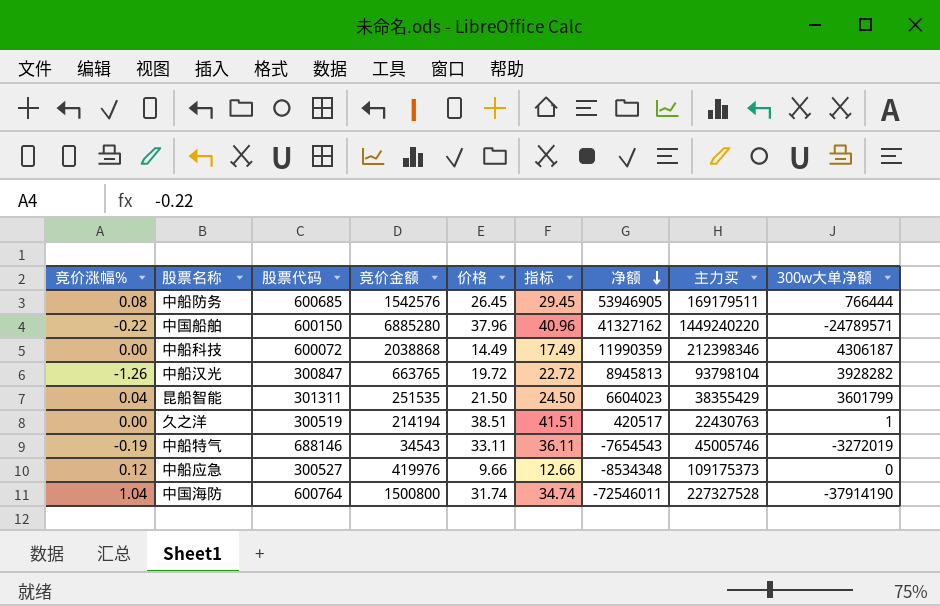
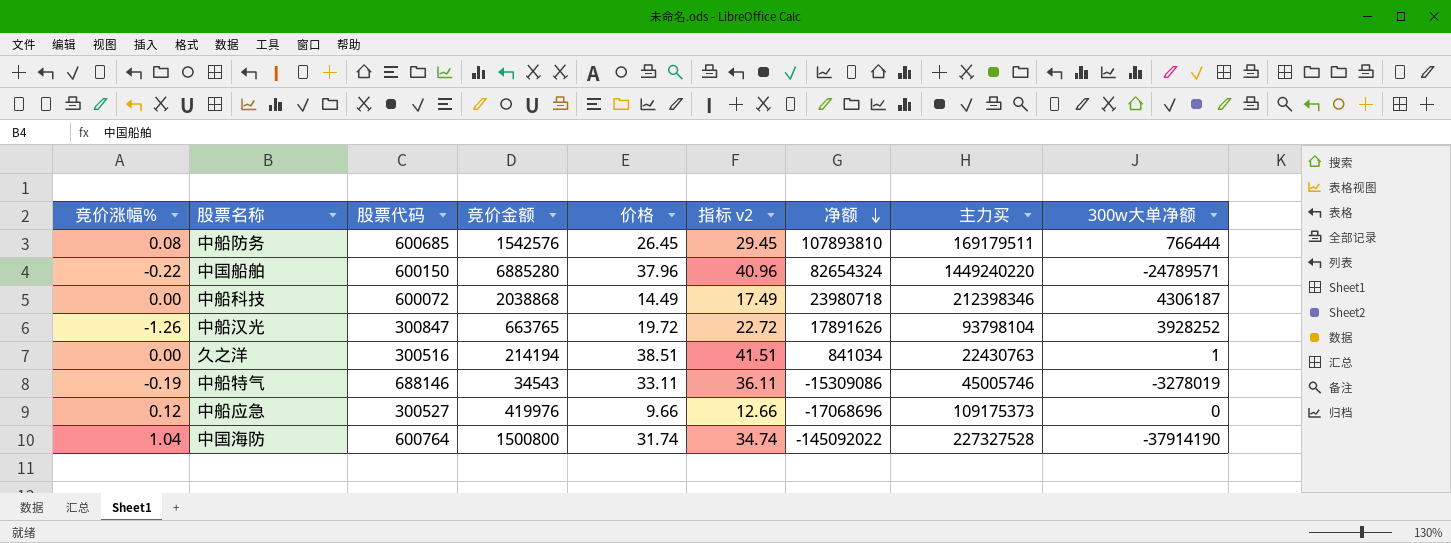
column name: 指标 -> 指标 v2
row 昆船智能: 0.04 | 301311 | 251535 | 21.50 | 24.50 | 6604023 | 38355429 | 3601799 -> none
中船防务 | 净额: 53946905 -> 107893810
中国船舶 | 净额: 41327162 -> 82654324
中船科技 | 净额: 11990359 -> 23980718
中船汉光 | 净额: 8945813 -> 17891626
中船汉光 | 300w大单净额: 3928282 -> 3928252
久之洋 | 股票代码: 300519 -> 300516
久之洋 | 净额: 420517 -> 841034
中船特气 | 净额: -7654543 -> -15309086
中船特气 | 300w大单净额: -3272019 -> -3278019
中船应急 | 净额: -8534348 -> -17068696
中国海防 | 净额: -72546011 -> -145092022

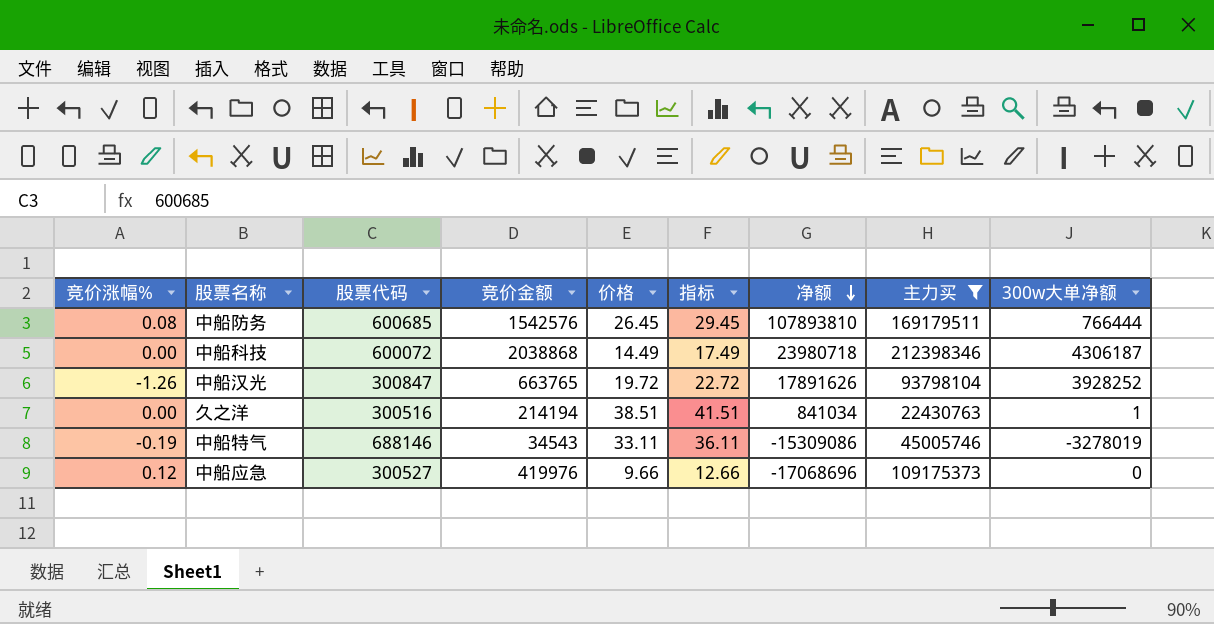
filter: none -> 主力买 <= 212398346
column name: 指标 v2 -> 指标

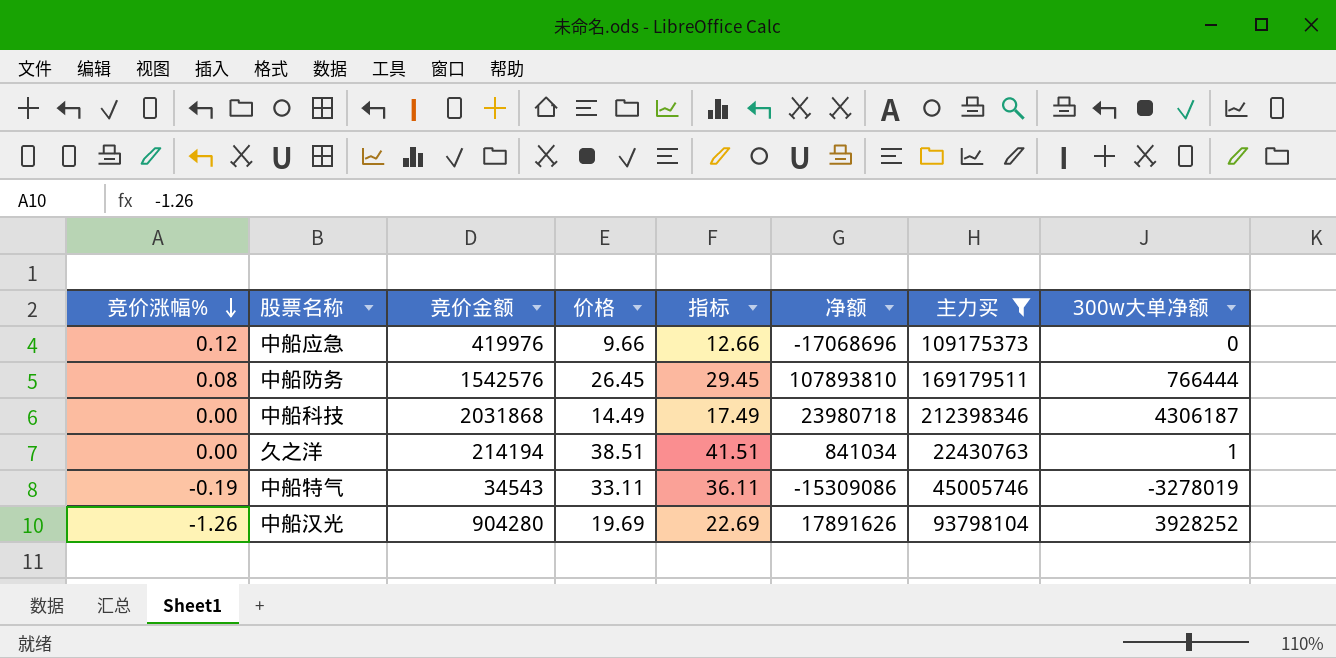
row order: 净额 descending -> 竞价涨幅% descending
column 股票代码 | position: 3 -> none
中船科技 | 竞价金额: 2038868 -> 2031868
中船汉光 | 竞价金额: 663765 -> 904280
中船汉光 | 价格: 19.72 -> 19.69
中船汉光 | 指标: 22.72 -> 22.69

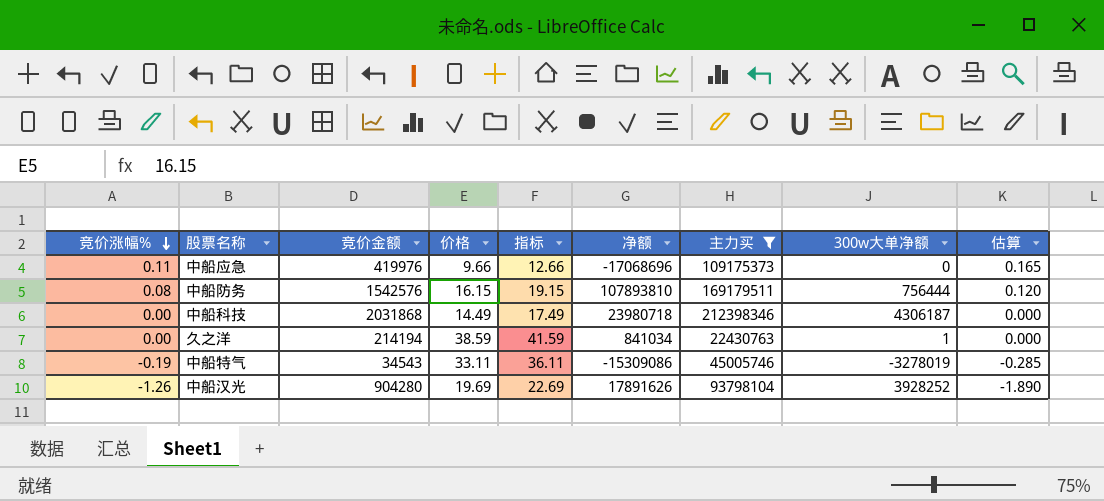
column 估算 | formula: none -> [竞价涨幅%] * 1.5
中船应急 | 竞价涨幅%: 0.12 -> 0.11
中船防务 | 价格: 26.45 -> 16.15
中船防务 | 指标: 29.45 -> 19.15
中船防务 | 300w大单净额: 766444 -> 756444
久之洋 | 价格: 38.51 -> 38.59
久之洋 | 指标: 41.51 -> 41.59

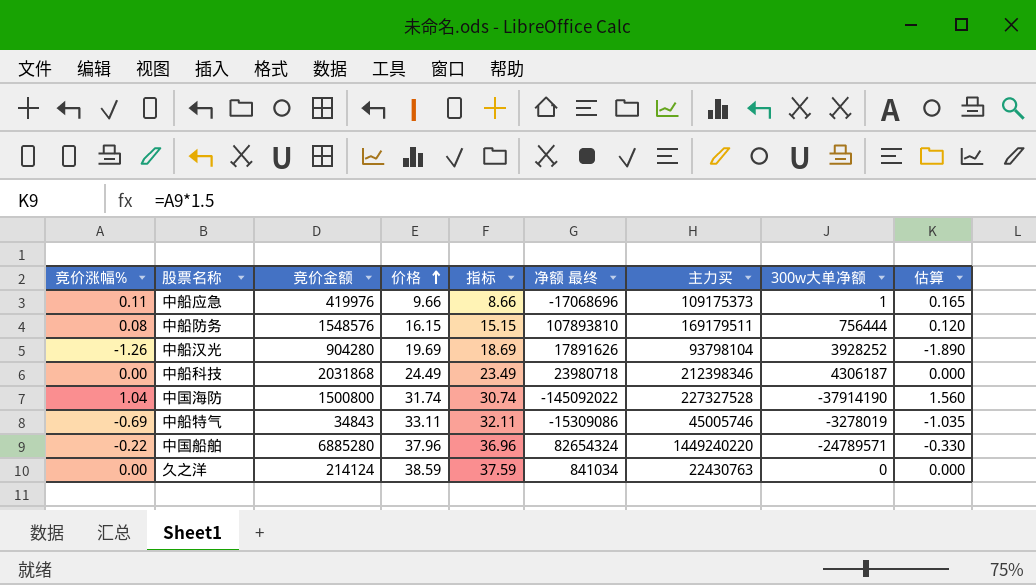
filter: 主力买 <= 212398346 -> none
row order: 竞价涨幅% descending -> 价格 ascending
column 指标 | formula: [价格] + 3 -> [价格] - 1
column name: 净额 -> 净额 最终
中船应急 | 300w大单净额: 0 -> 1
中船防务 | 竞价金额: 1542576 -> 1548576
中船科技 | 价格: 14.49 -> 24.49
中船特气 | 竞价涨幅%: -0.19 -> -0.69
中船特气 | 竞价金额: 34543 -> 34843
中船特气 | 估算: -0.285 -> -1.035
久之洋 | 竞价金额: 214194 -> 214124
久之洋 | 300w大单净额: 1 -> 0

